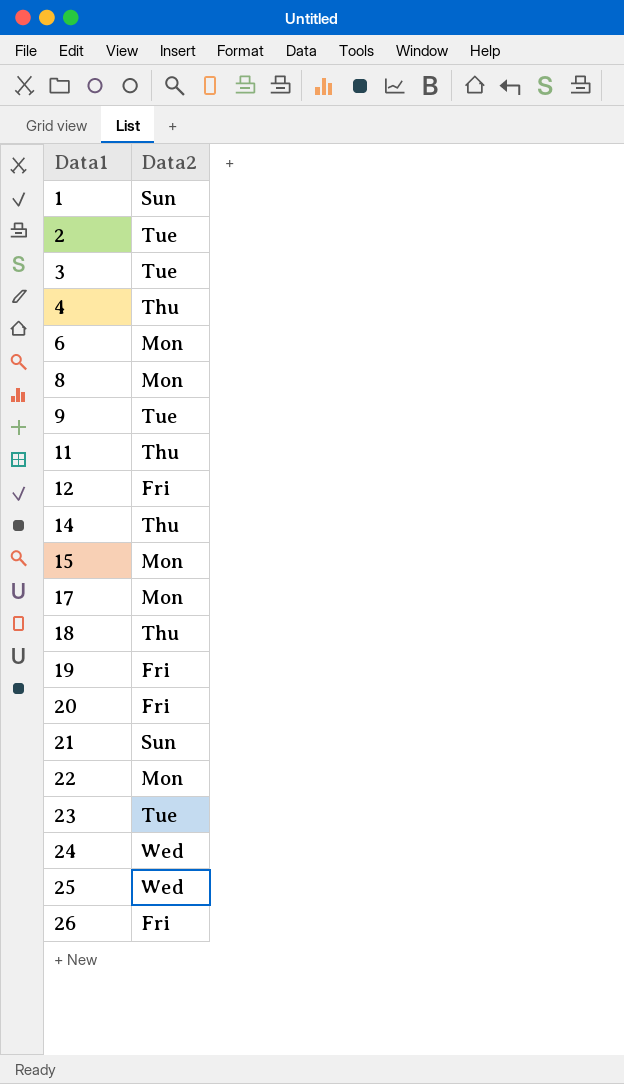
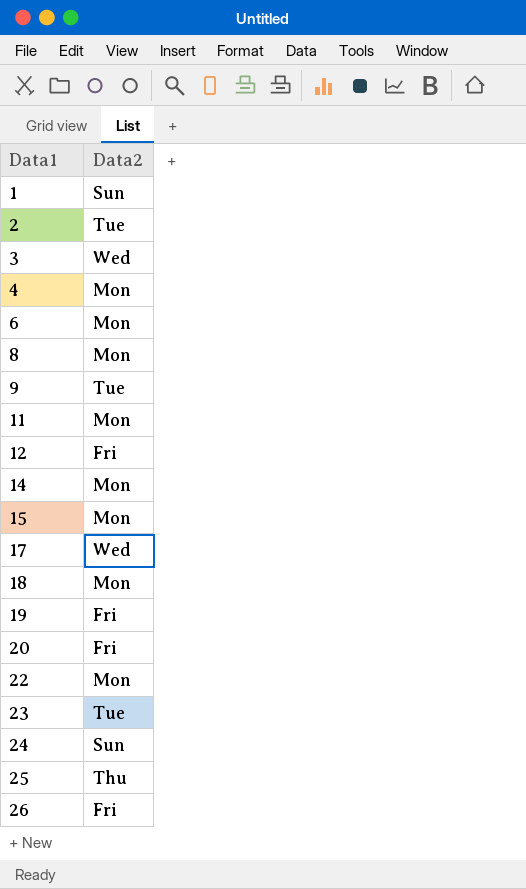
row 21: Sun -> none
3 | Data2: Tue -> Wed
4 | Data2: Thu -> Mon
11 | Data2: Thu -> Mon
14 | Data2: Thu -> Mon
17 | Data2: Mon -> Wed
18 | Data2: Thu -> Mon
24 | Data2: Wed -> Sun
25 | Data2: Wed -> Thu

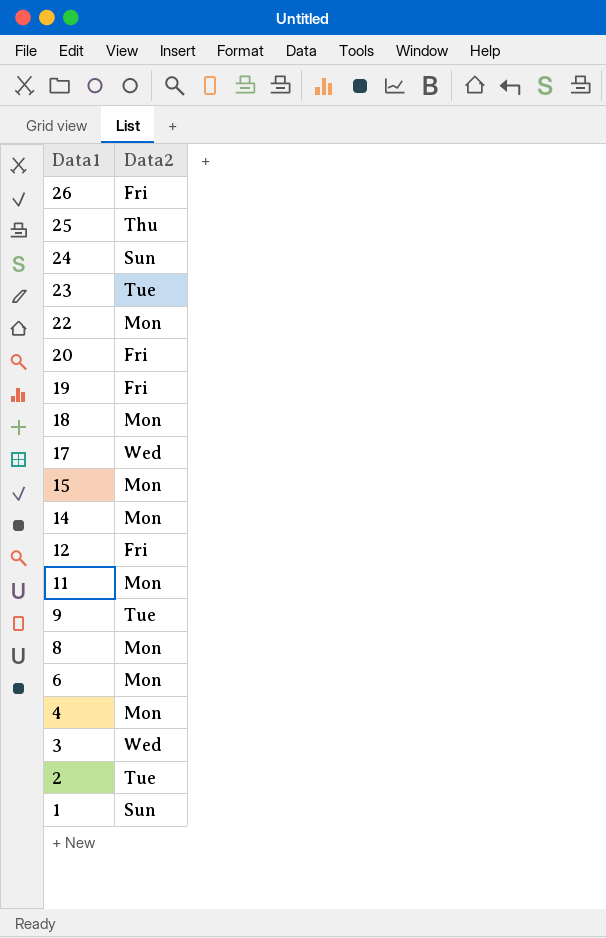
row order: Data1 ascending -> Data1 descending

